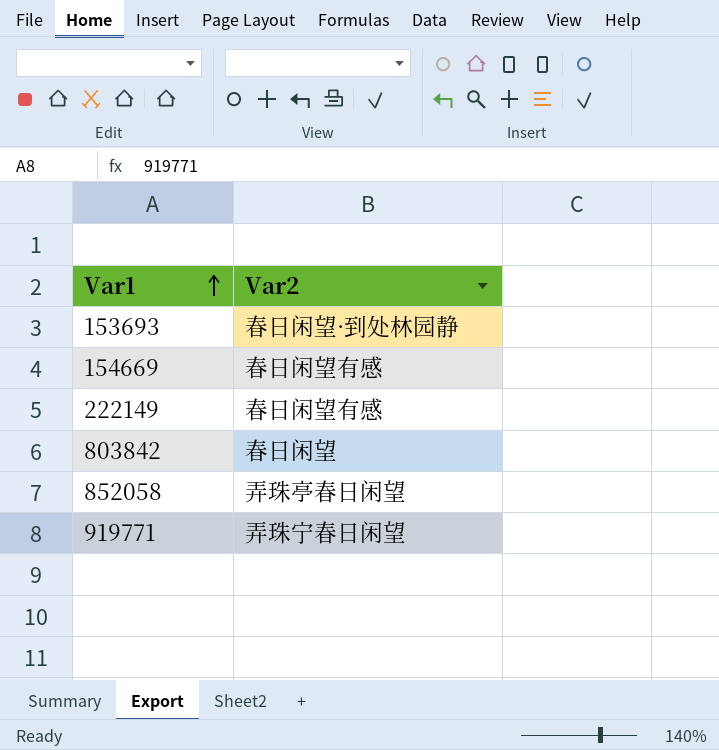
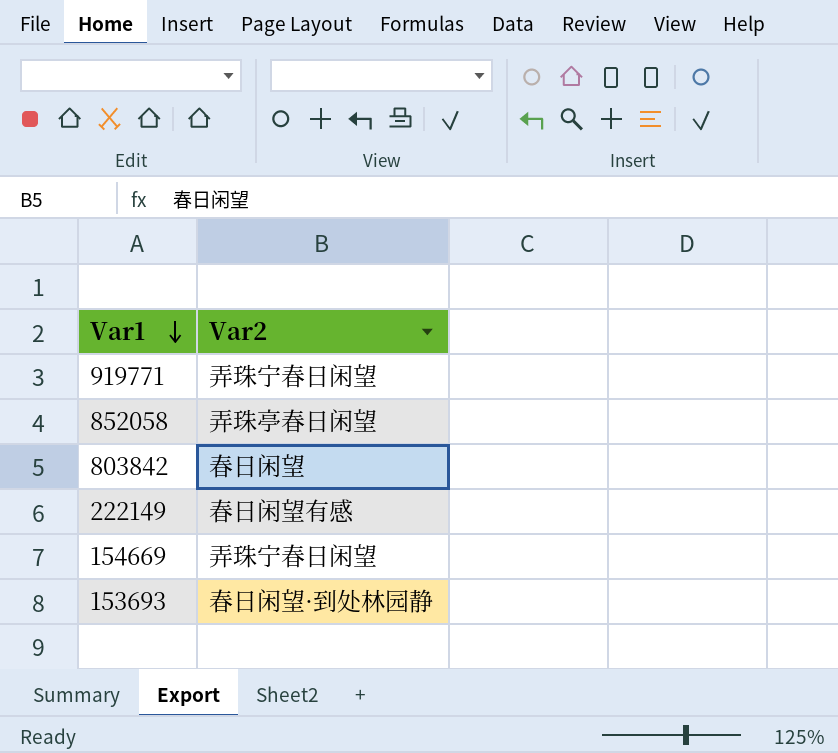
row order: Var1 ascending -> Var1 descending
154669 | Var2: 春日闲望有感 -> 弄珠宁春日闲望

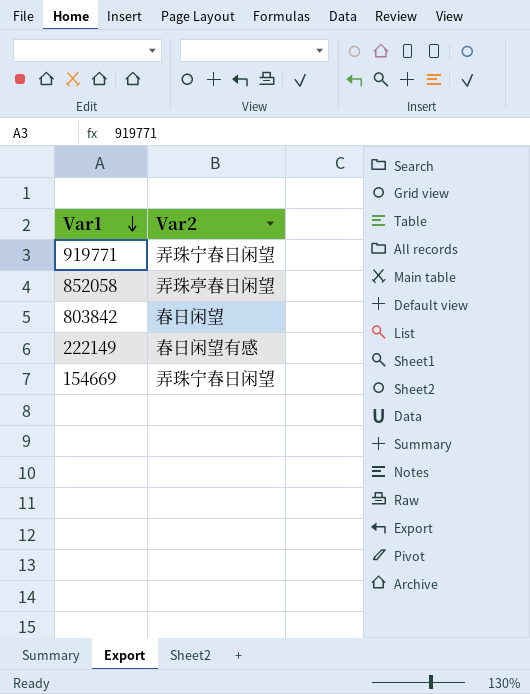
row 153693: 春日闲望·到处林园静 -> none

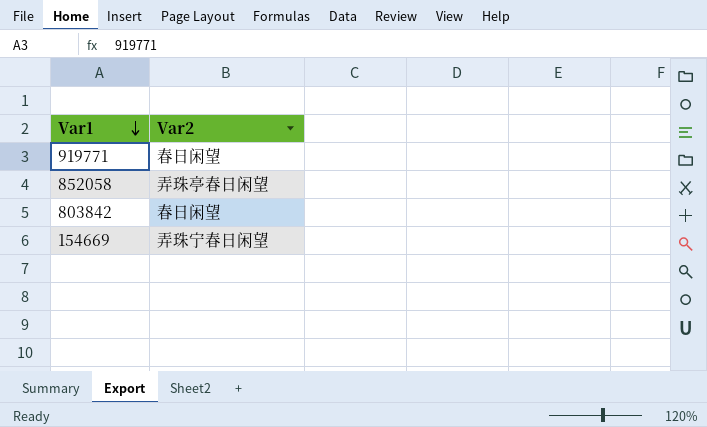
row 222149: 春日闲望有感 -> none
919771 | Var2: 弄珠宁春日闲望 -> 春日闲望

